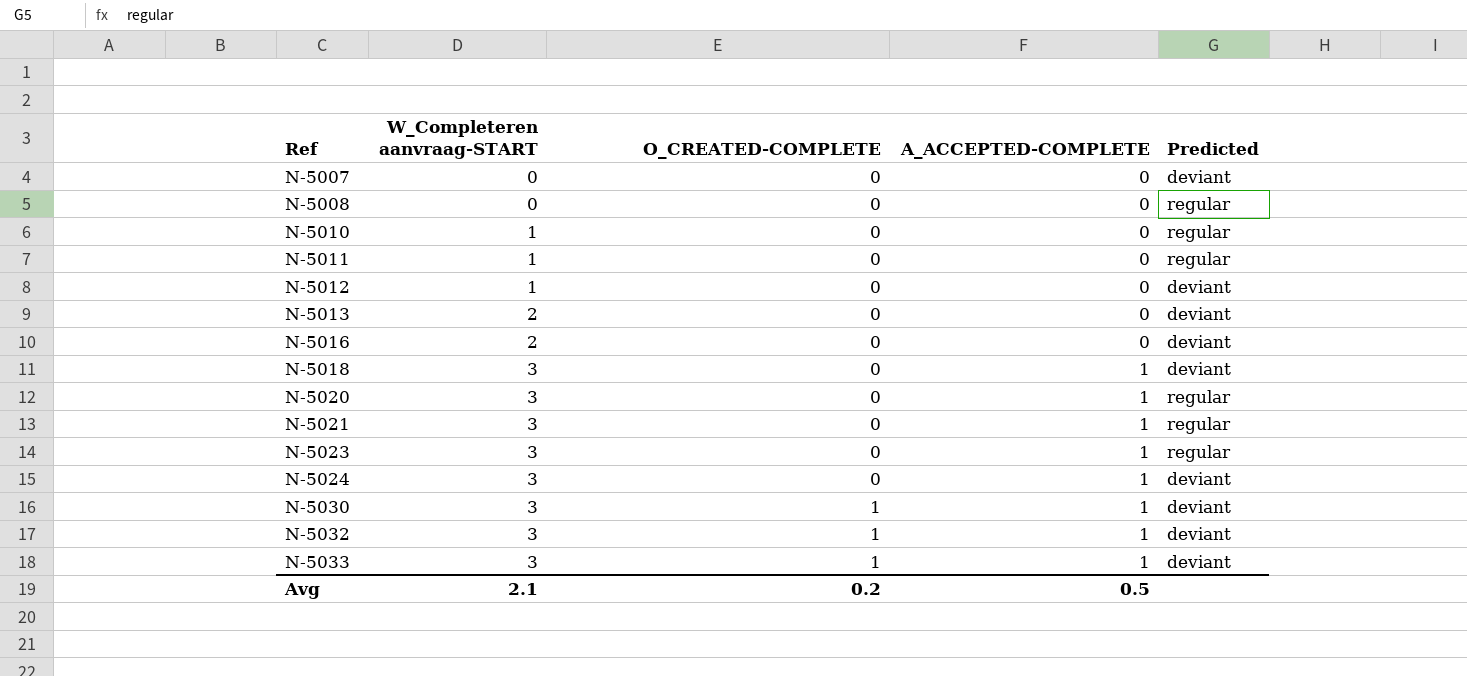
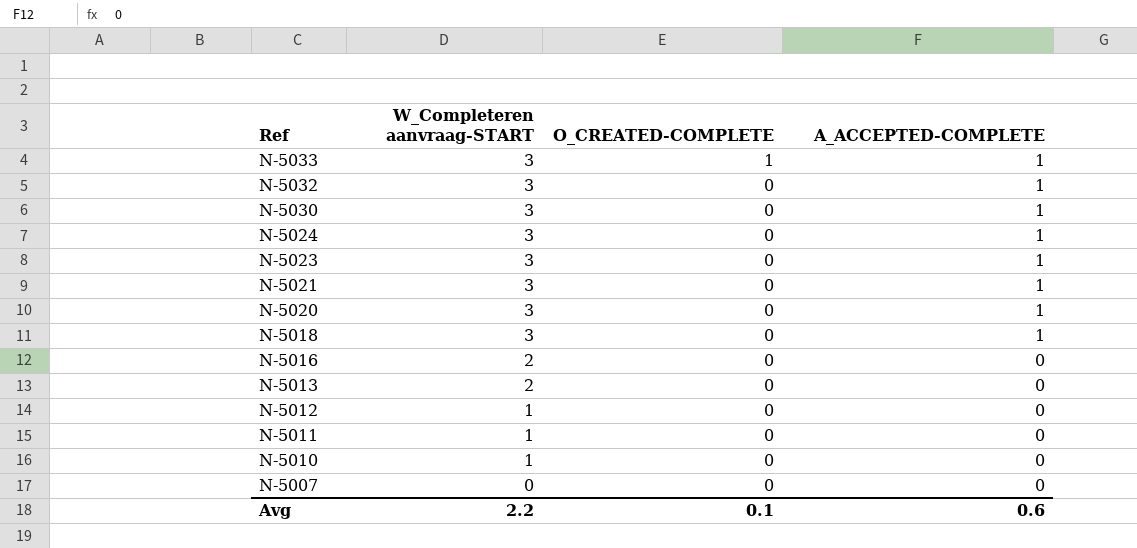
row order: Ref ascending -> Ref descending
column Predicted | position: 5 -> none
row N-5008: 0 | 0 | 0 | regular -> none
N-5032 | O_CREATED-COMPLETE: 1 -> 0
N-5030 | O_CREATED-COMPLETE: 1 -> 0
Avg | W_Completeren aanvraag-START: 2.1 -> 2.2
Avg | O_CREATED-COMPLETE: 0.2 -> 0.1
Avg | A_ACCEPTED-COMPLETE: 0.5 -> 0.6

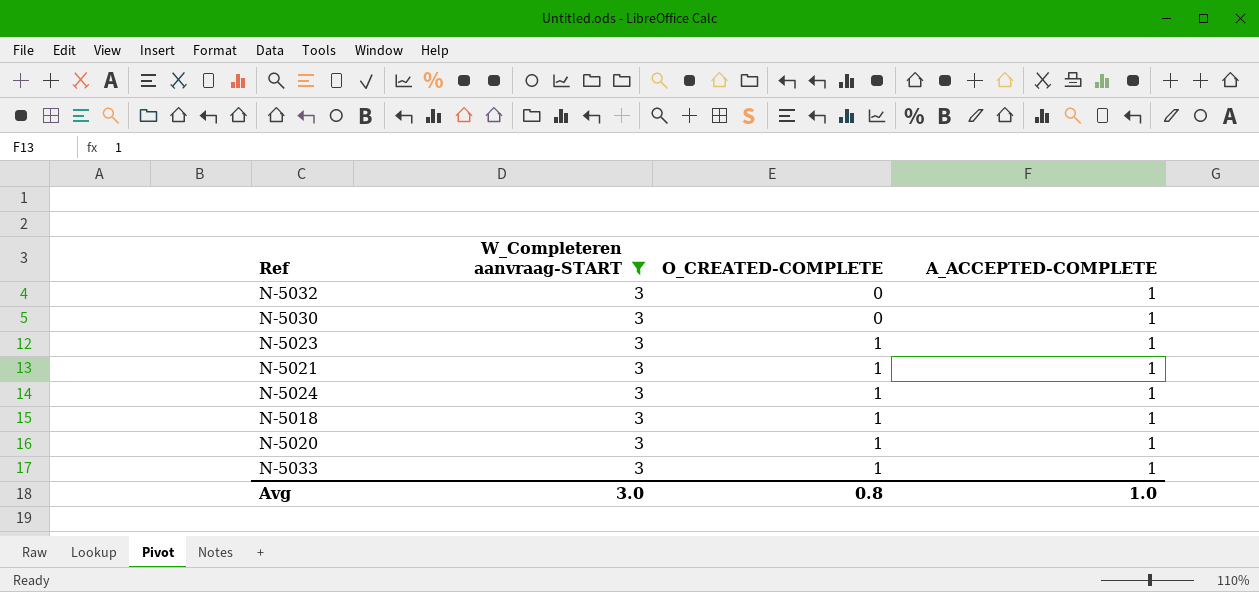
filter: none -> W_Completeren aanvraag-START = 3
row order: Ref descending -> O_CREATED-COMPLETE ascending
N-5023 | O_CREATED-COMPLETE: 0 -> 1
N-5021 | O_CREATED-COMPLETE: 0 -> 1
N-5024 | O_CREATED-COMPLETE: 0 -> 1
N-5018 | O_CREATED-COMPLETE: 0 -> 1
N-5020 | O_CREATED-COMPLETE: 0 -> 1
Avg | W_Completeren aanvraag-START: 2.2 -> 3.0
Avg | O_CREATED-COMPLETE: 0.1 -> 0.8
Avg | A_ACCEPTED-COMPLETE: 0.6 -> 1.0

